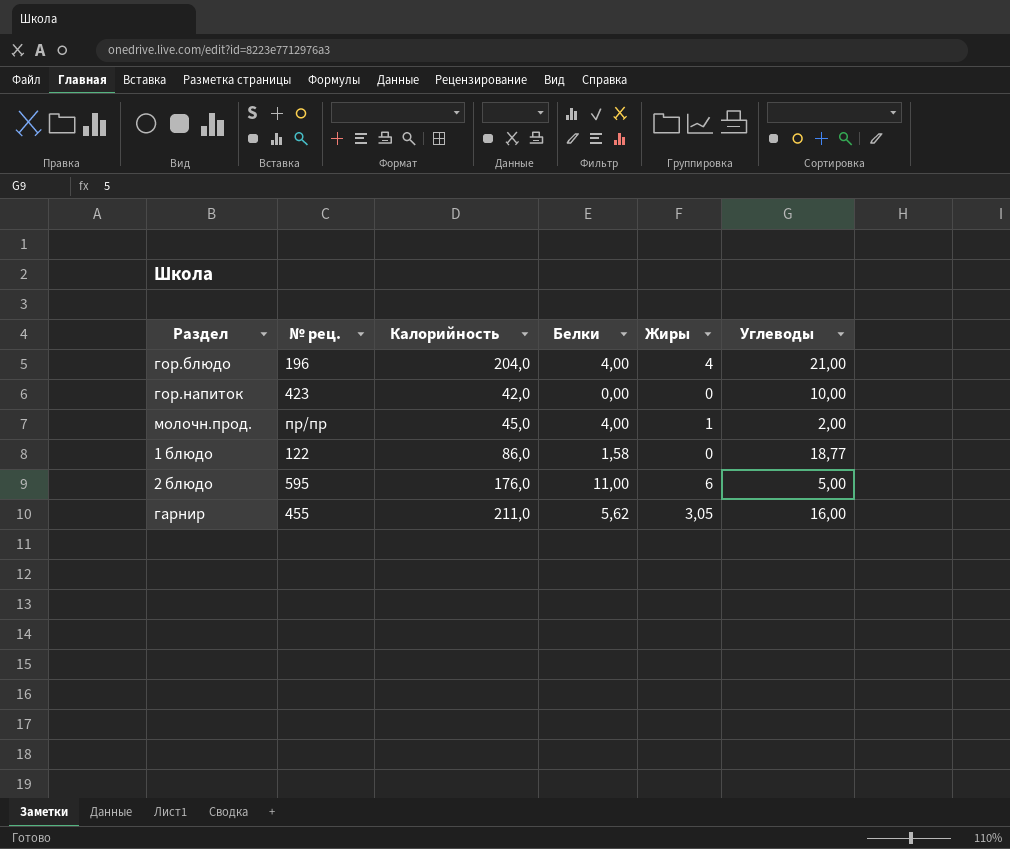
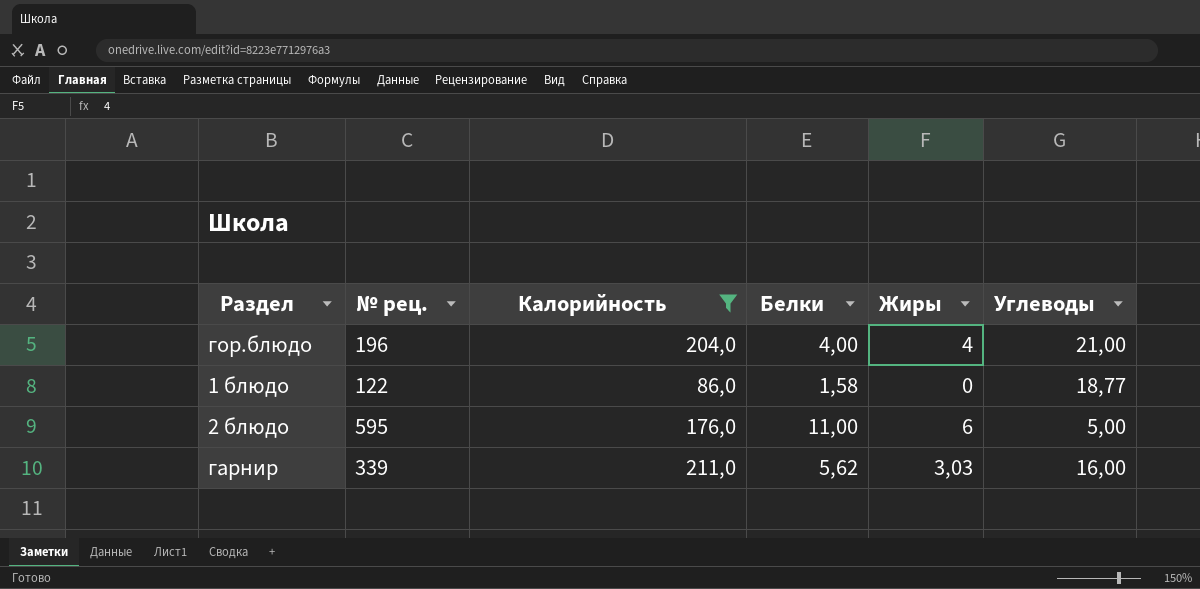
filter: none -> Калорийность >= 86,0
гарнир | № рец.: 455 -> 339
гарнир | Жиры: 3,05 -> 3,03

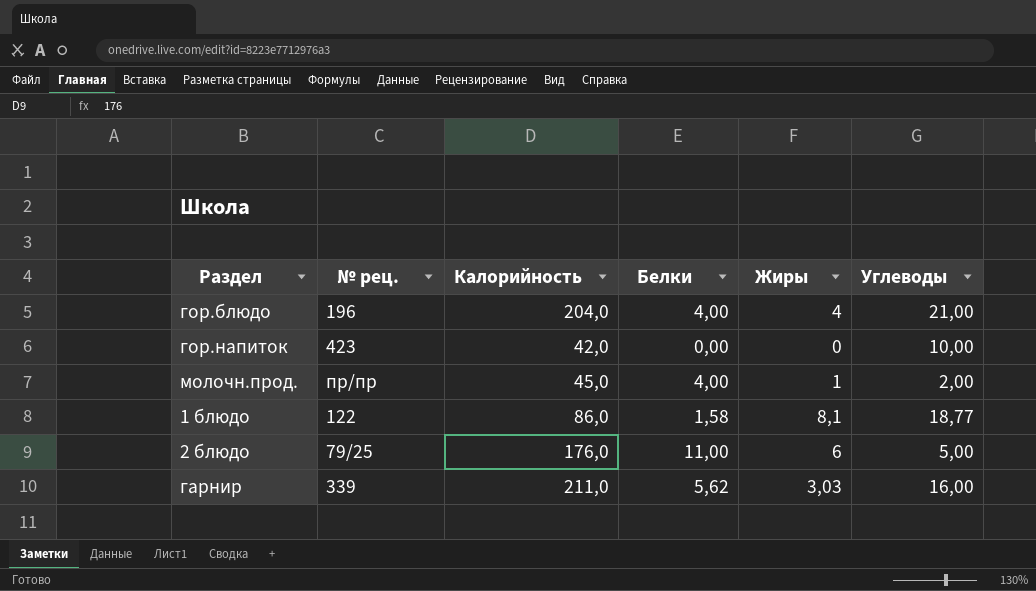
filter: Калорийность >= 86,0 -> none
1 блюдо | Жиры: 0 -> 8,1
2 блюдо | № рец.: 595 -> 79/25

